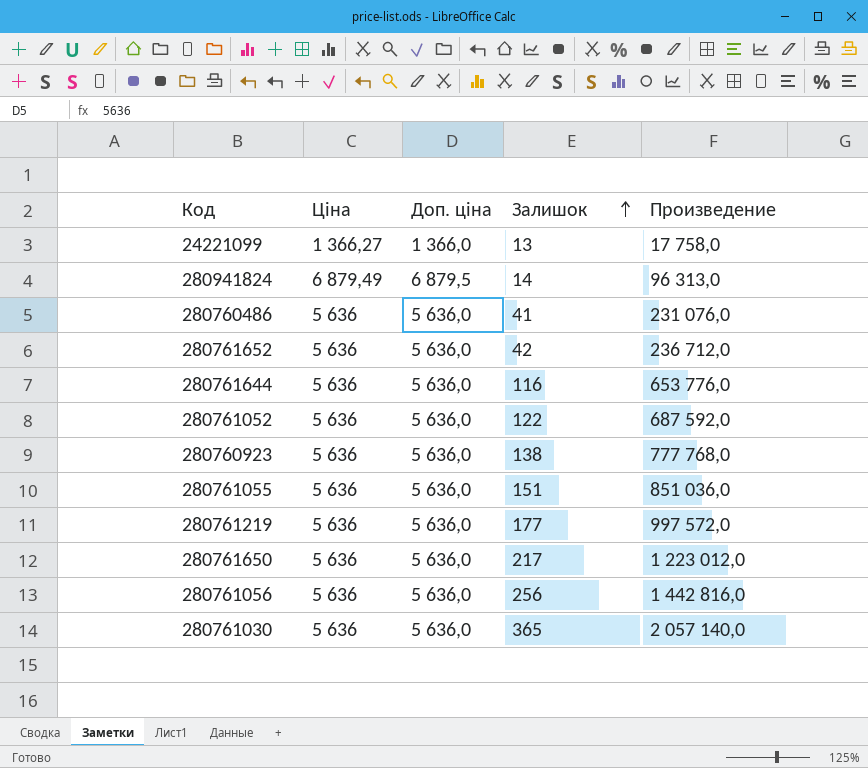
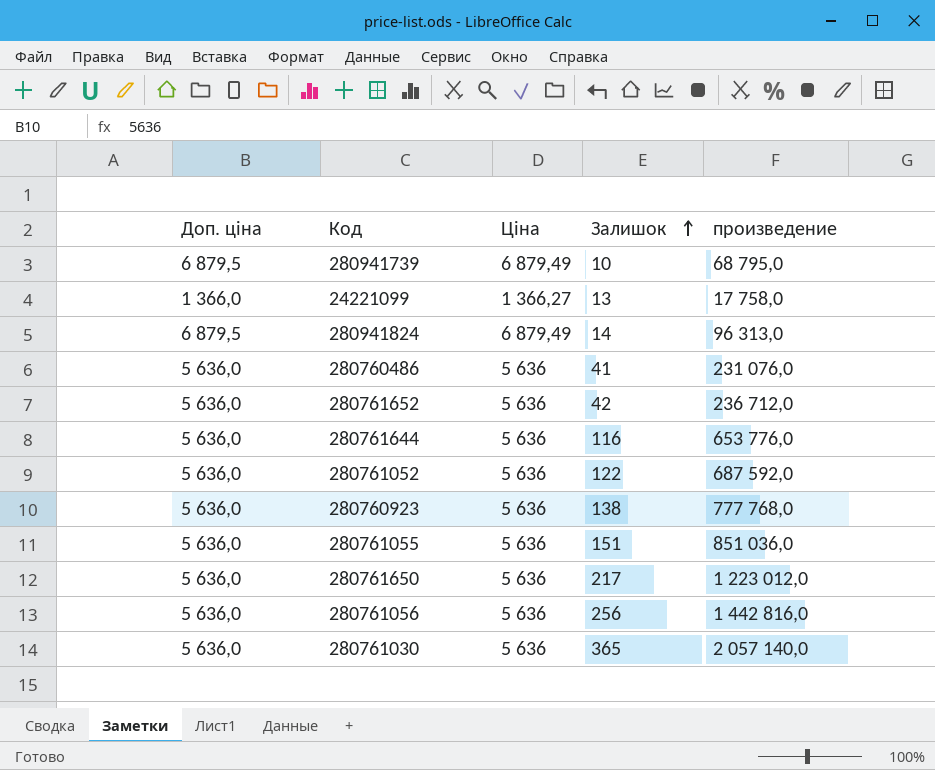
column Доп. ціна | position: 3 -> 1
column name: Произведение -> произведение
row 280761219: 5 636 | 5 636,0 | 177 | 997 572,0 -> none
row 280941739: none -> 6 879,5 | 6 879,49 | 10 | 68 795,0

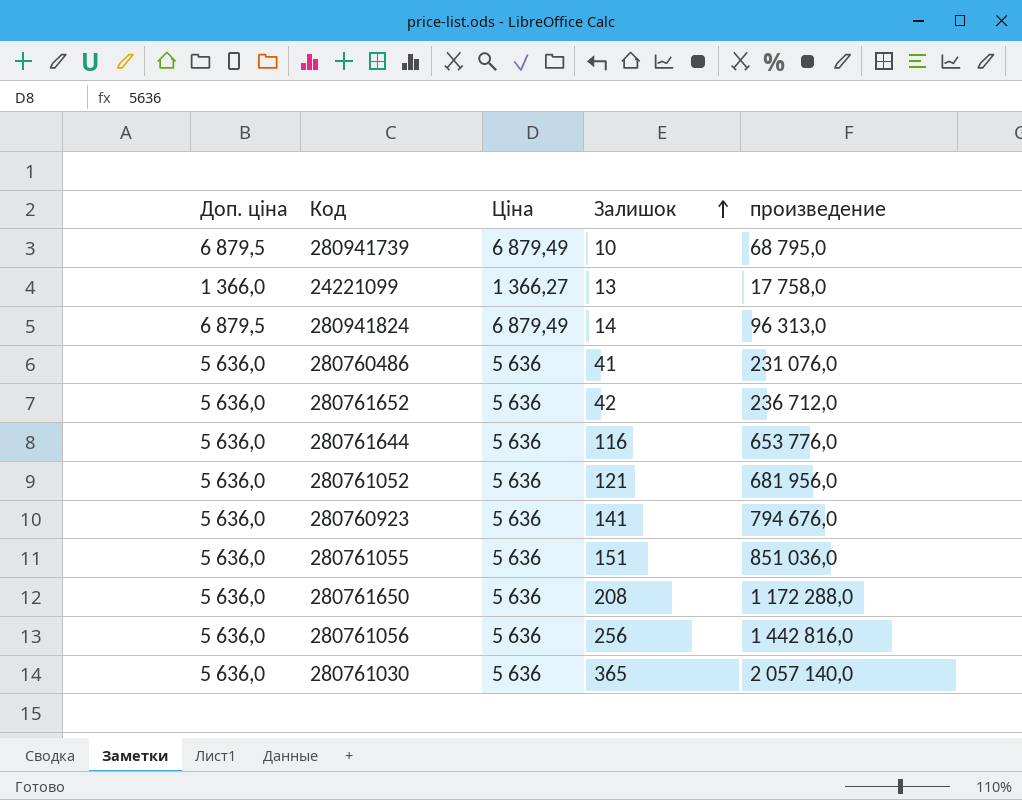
280761052 | Залишок: 122 -> 121
280761052 | произведение: 687 592,0 -> 681 956,0
280760923 | Залишок: 138 -> 141
280760923 | произведение: 777 768,0 -> 794 676,0
280761650 | Залишок: 217 -> 208
280761650 | произведение: 1 223 012,0 -> 1 172 288,0

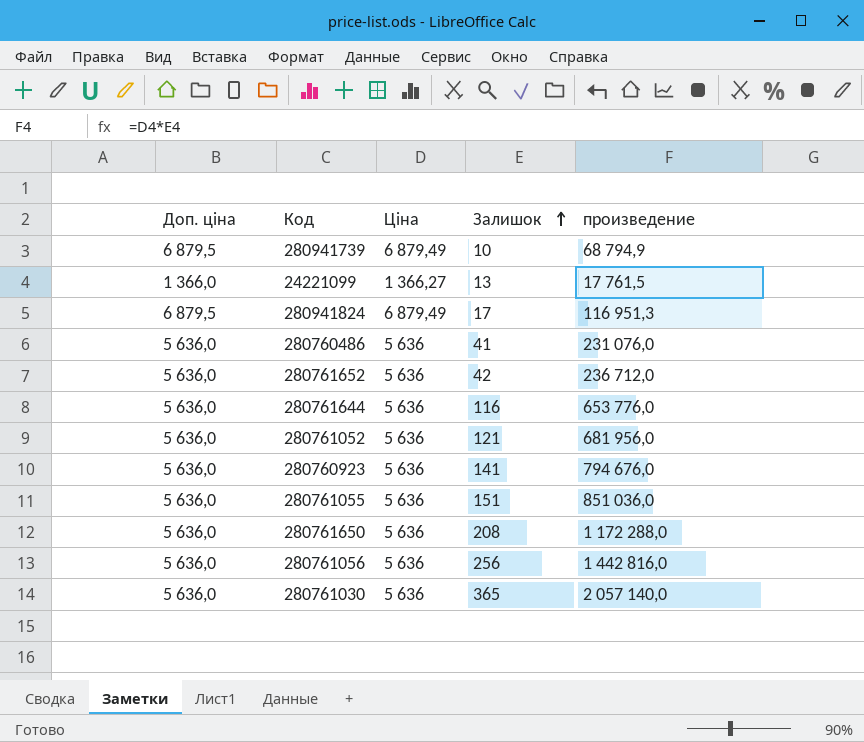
column произведение | formula: [Доп. ціна] * [Залишок] -> [Ціна] * [Залишок]
280941824 | Залишок: 14 -> 17

